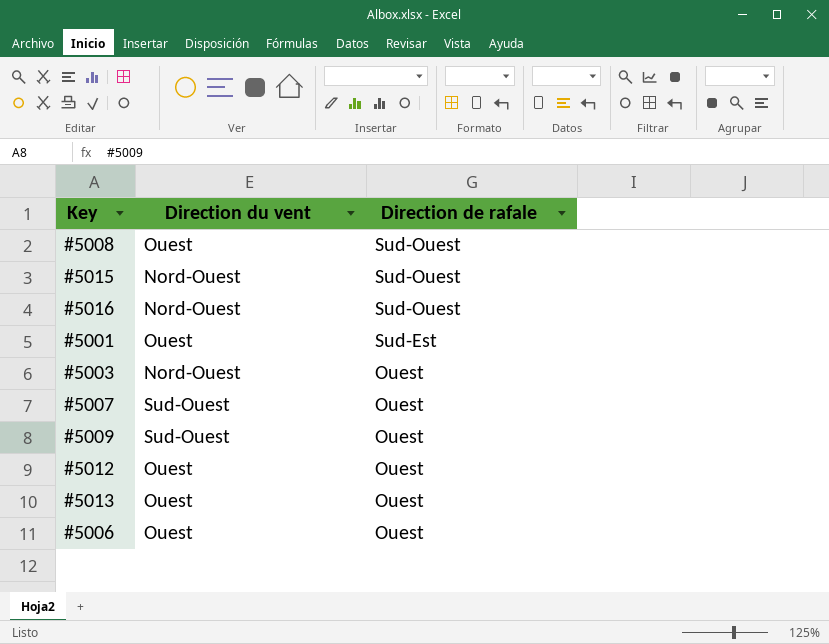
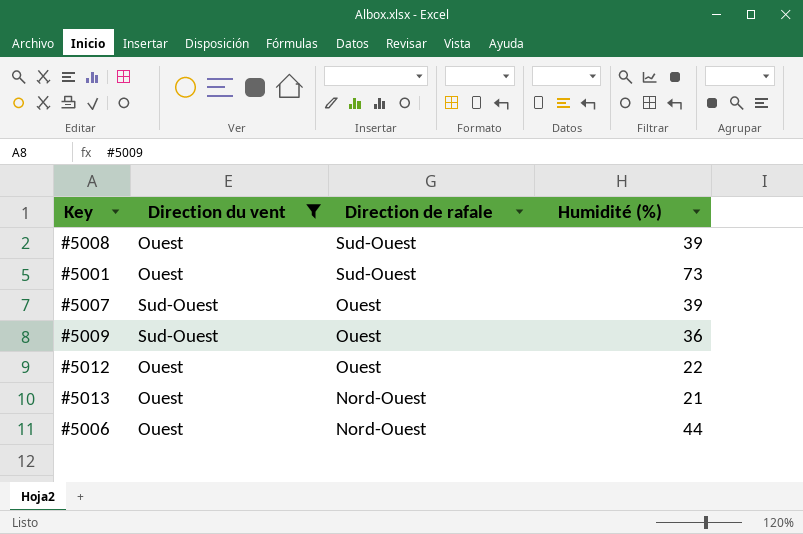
filter: none -> Direction du vent != Nord-Ouest
column Humidité (%) | position: none -> 4
#5001 | Direction de rafale: Sud-Est -> Sud-Ouest
#5013 | Direction de rafale: Ouest -> Nord-Ouest
#5006 | Direction de rafale: Ouest -> Nord-Ouest

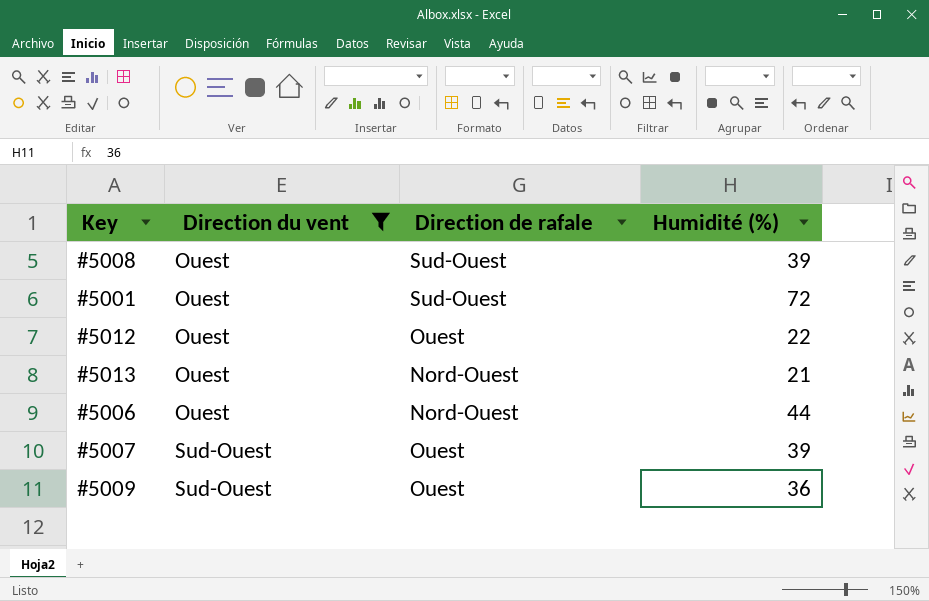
row order: Direction de rafale descending -> Direction du vent ascending
#5001 | Humidité (%): 73 -> 72

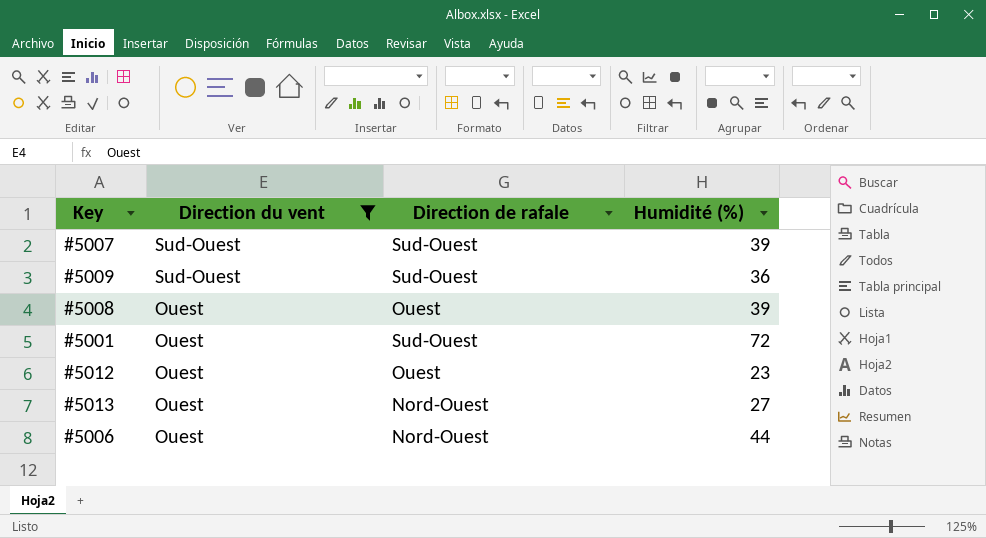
row order: Direction du vent ascending -> Direction du vent descending
#5007 | Direction de rafale: Ouest -> Sud-Ouest
#5009 | Direction de rafale: Ouest -> Sud-Ouest
#5008 | Direction de rafale: Sud-Ouest -> Ouest
#5012 | Humidité (%): 22 -> 23
#5013 | Humidité (%): 21 -> 27

